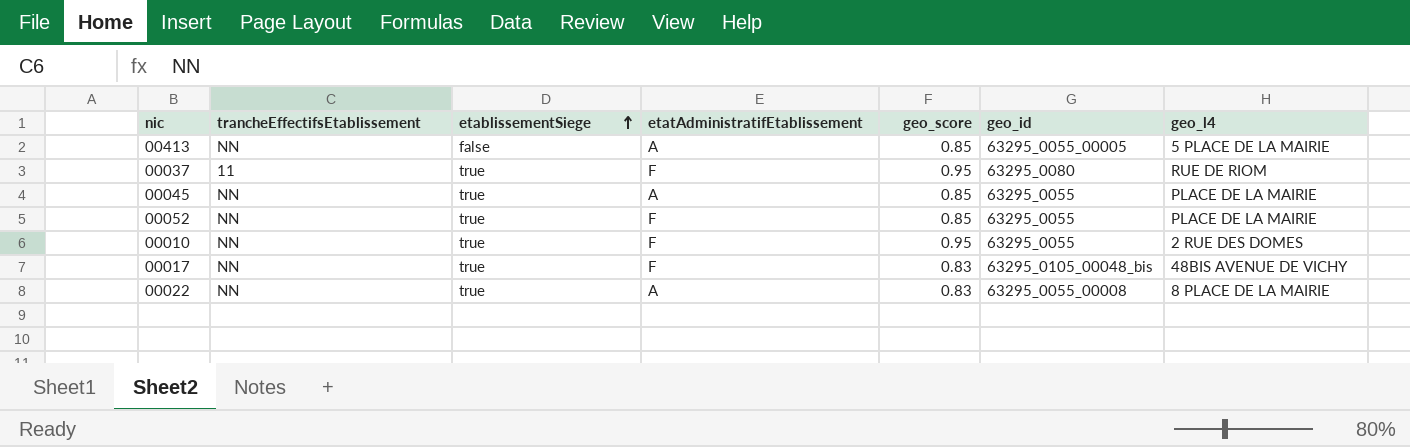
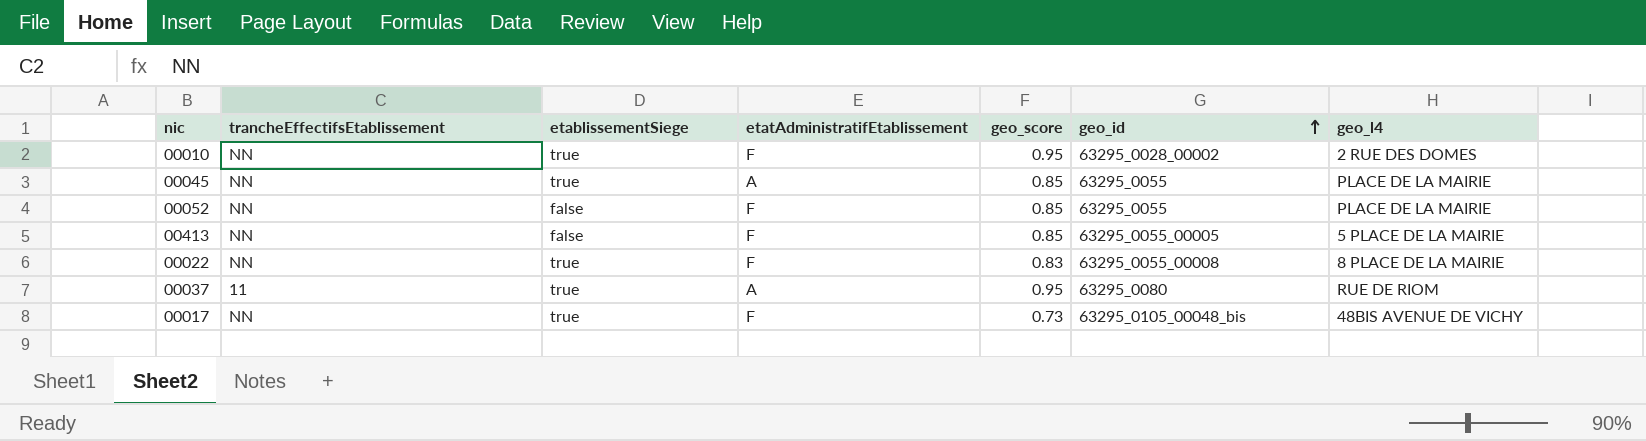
row order: etablissementSiege ascending -> geo_id ascending
00010 | geo_id: 63295_0055 -> 63295_0028_00002
00052 | etablissementSiege: true -> false
00413 | etatAdministratifEtablissement: A -> F
00022 | etatAdministratifEtablissement: A -> F
00037 | etatAdministratifEtablissement: F -> A
00017 | geo_score: 0.83 -> 0.73

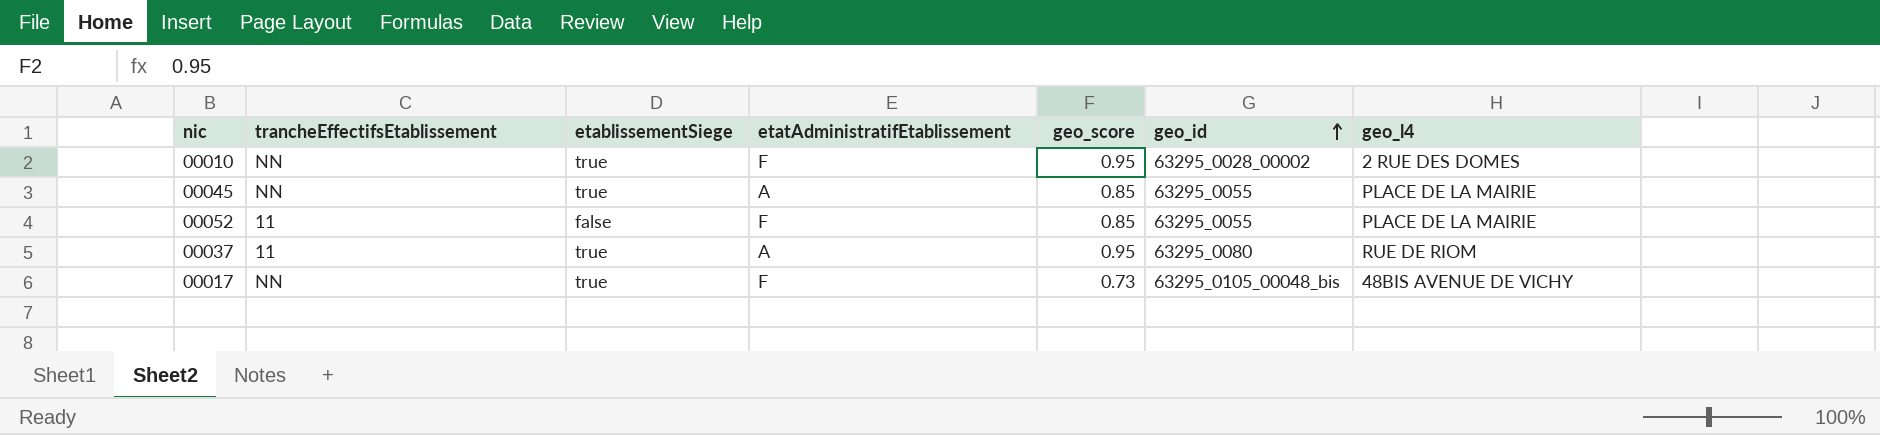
row 00413: NN | false | F | 0.85 | 63295_0055_00005 | 5 PLACE DE LA MAIRIE -> none
row 00022: NN | true | F | 0.83 | 63295_0055_00008 | 8 PLACE DE LA MAIRIE -> none
00052 | trancheEffectifsEtablissement: NN -> 11

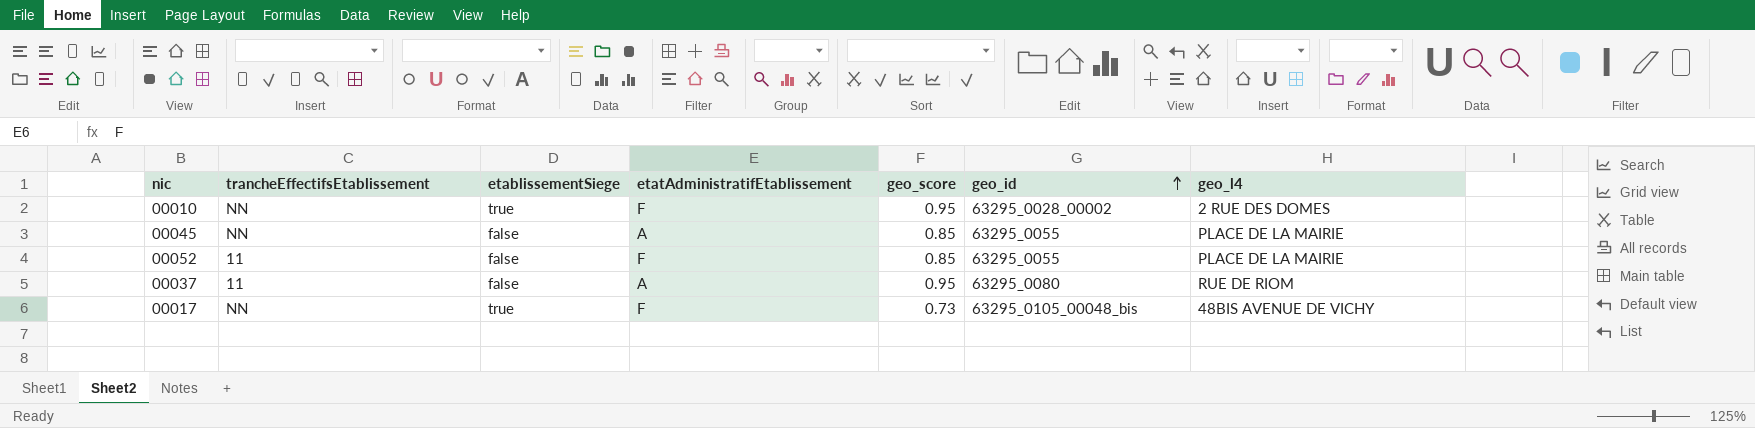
00045 | etablissementSiege: true -> false
00037 | etablissementSiege: true -> false

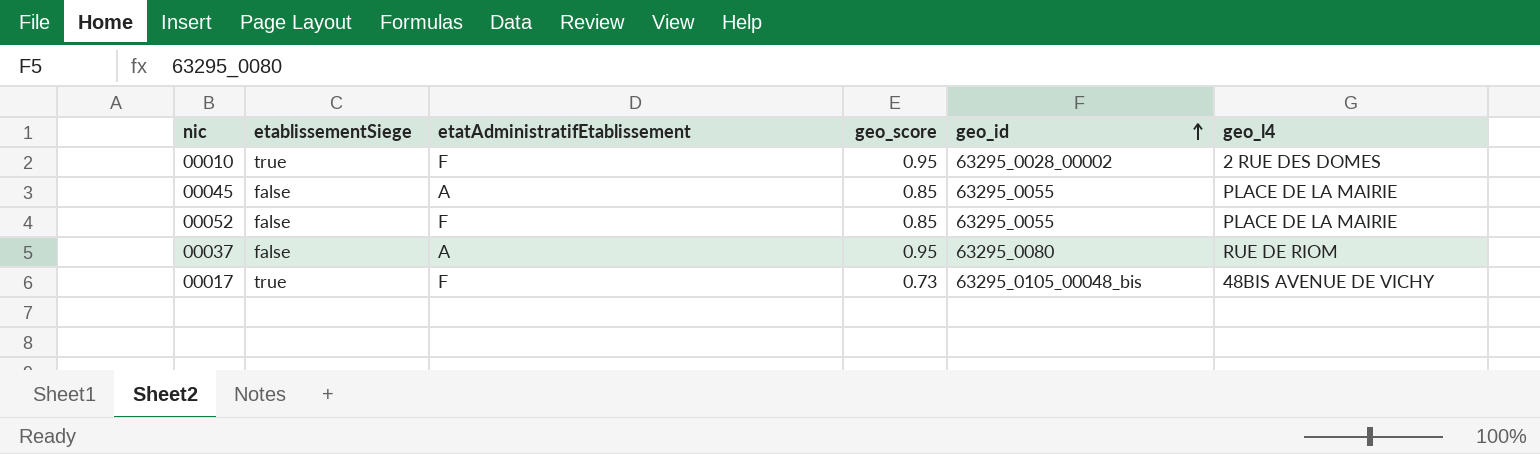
column trancheEffectifsEtablissement | position: 2 -> none

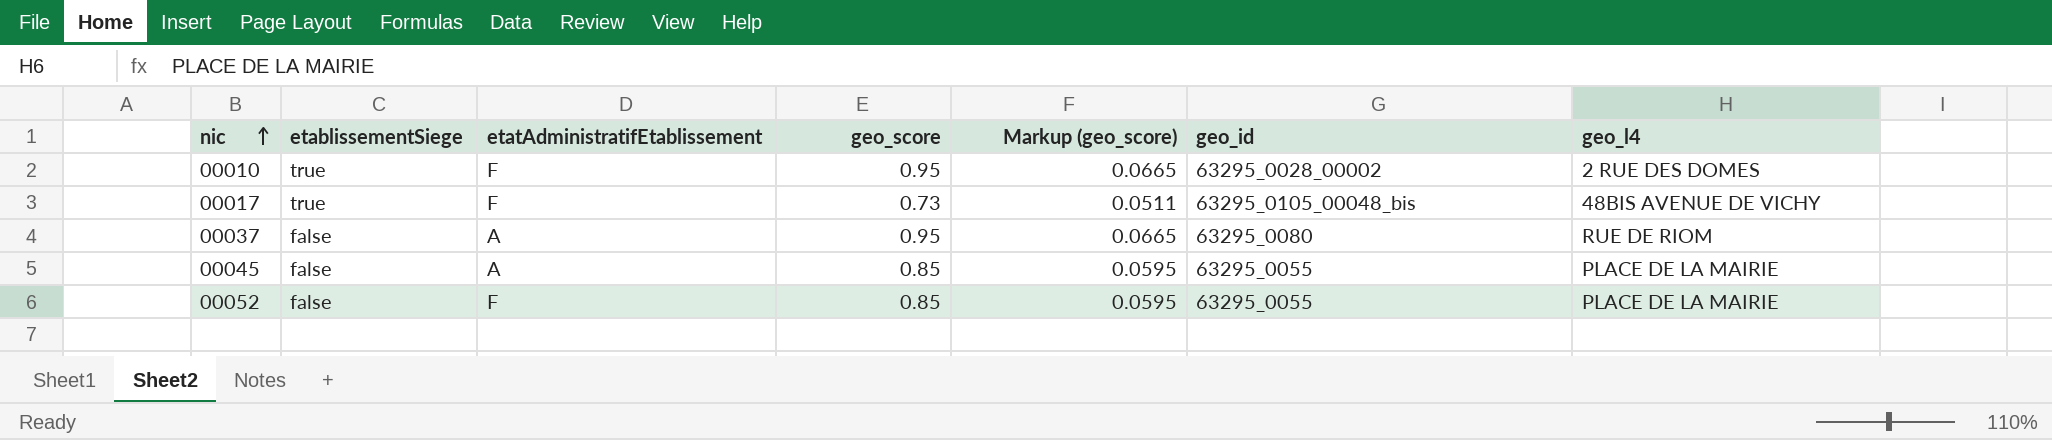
row order: geo_id ascending -> nic ascending
column Markup (geo_score) | formula: none -> [geo_score] * 0.07

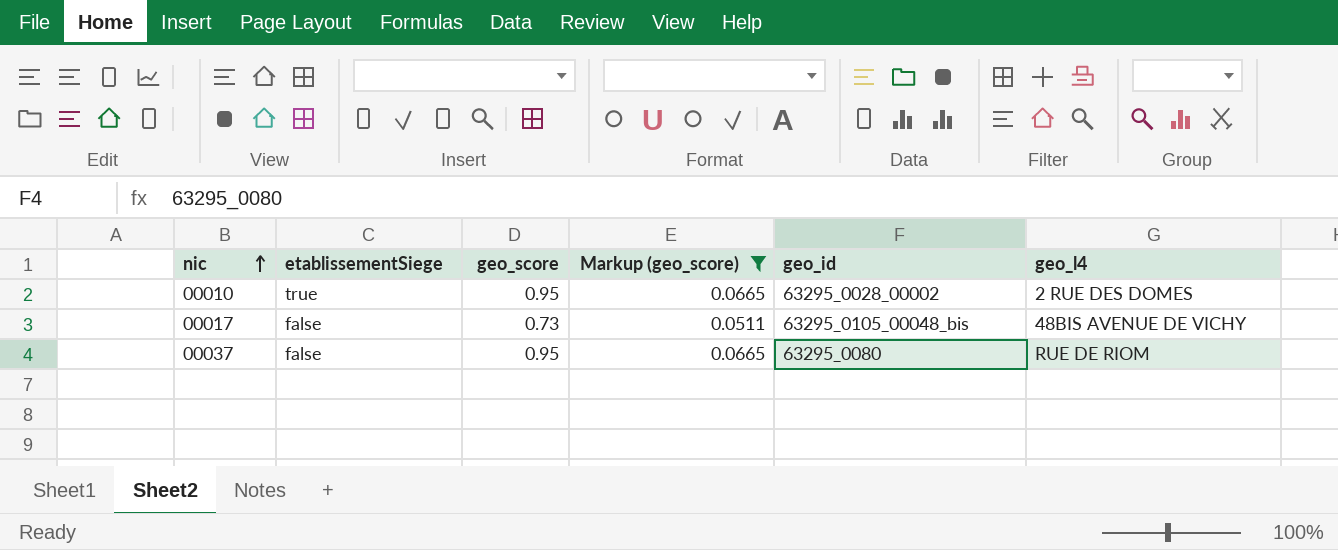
filter: none -> Markup (geo_score) != 0.0595
column etatAdministratifEtablissement | position: 3 -> none
00017 | etablissementSiege: true -> false

